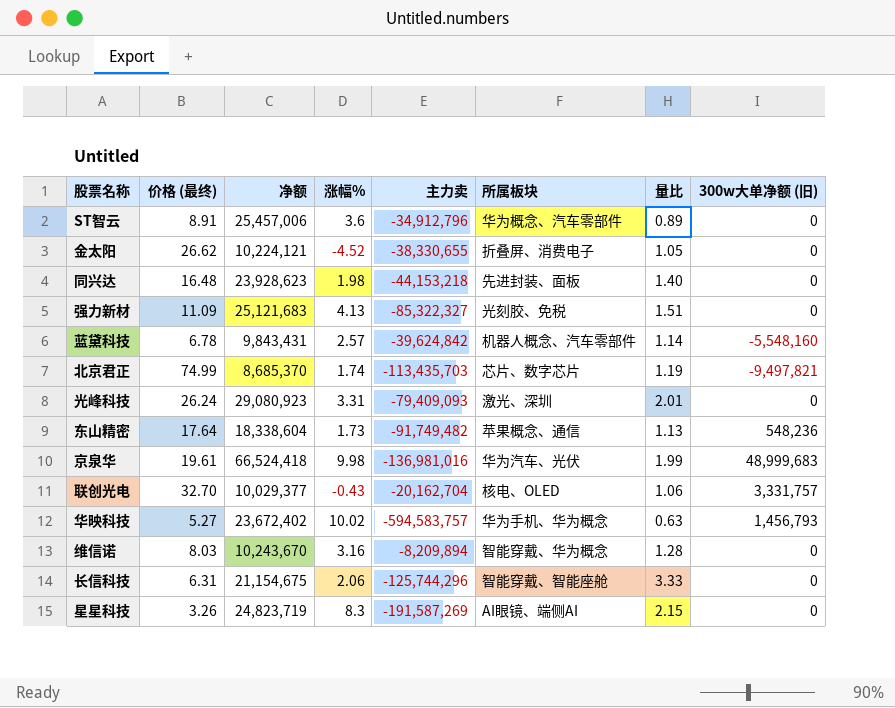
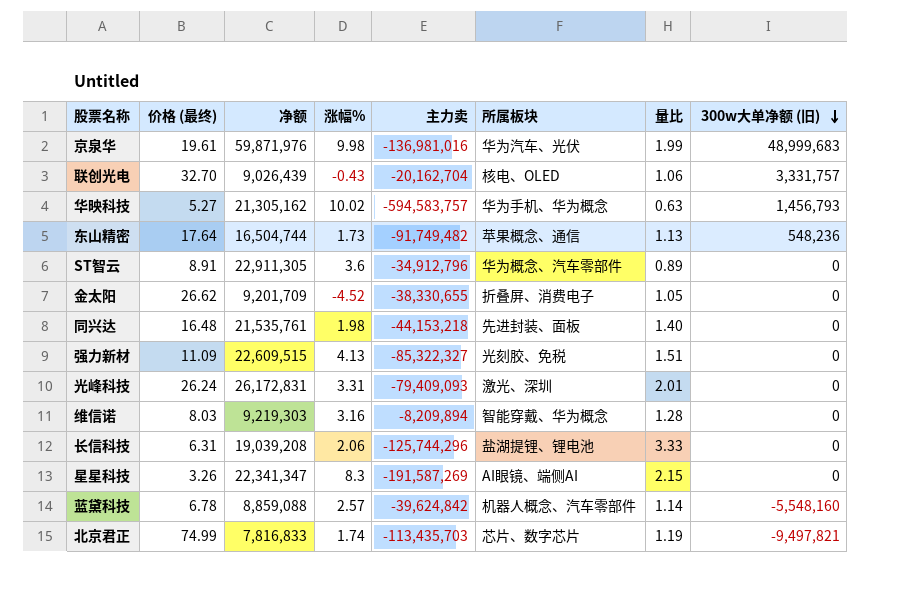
row order: none -> 300w大单净额 (旧) descending
京泉华 | 净额: 66,524,418 -> 59,871,976
联创光电 | 净额: 10,029,377 -> 9,026,439
华映科技 | 净额: 23,672,402 -> 21,305,162
东山精密 | 净额: 18,338,604 -> 16,504,744
ST智云 | 净额: 25,457,006 -> 22,911,305
金太阳 | 净额: 10,224,121 -> 9,201,709
同兴达 | 净额: 23,928,623 -> 21,535,761
强力新材 | 净额: 25,121,683 -> 22,609,515
光峰科技 | 净额: 29,080,923 -> 26,172,831
维信诺 | 净额: 10,243,670 -> 9,219,303
长信科技 | 净额: 21,154,675 -> 19,039,208
长信科技 | 所属板块: 智能穿戴、智能座舱 -> 盐湖提锂、锂电池
星星科技 | 净额: 24,823,719 -> 22,341,347
蓝黛科技 | 净额: 9,843,431 -> 8,859,088
北京君正 | 净额: 8,685,370 -> 7,816,833

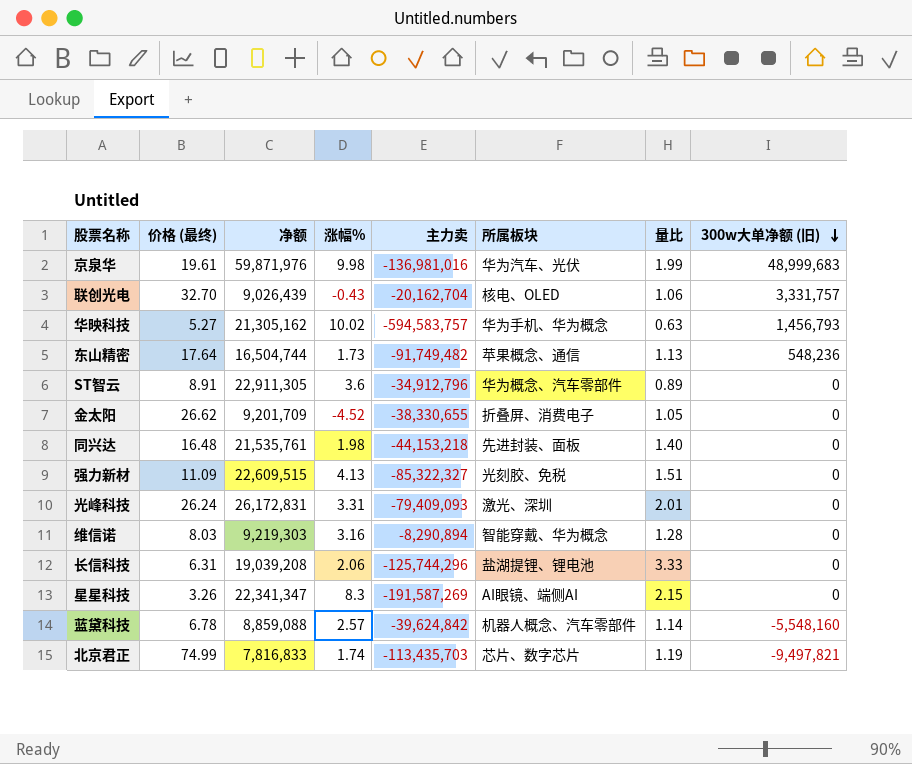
维信诺 | 主力卖: -8,209,894 -> -8,290,894

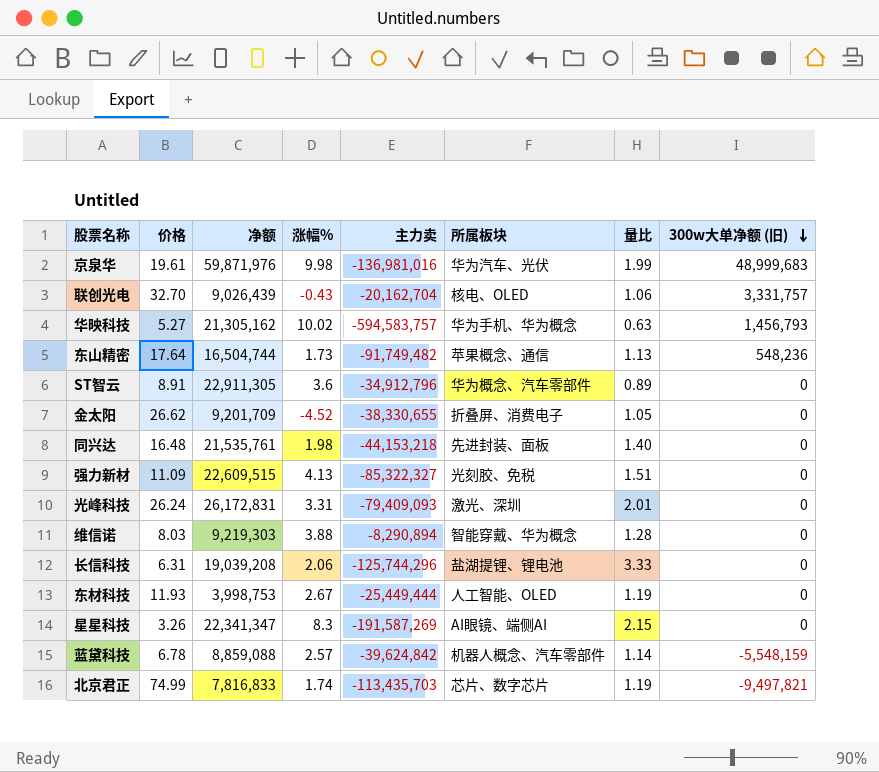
column name: 价格 (最终) -> 价格
维信诺 | 涨幅%: 3.16 -> 3.88
row 东材科技: none -> 11.93 | 3,998,753 | 2.67 | -25,449,444 | 人工智能、OLED | 1.19 | 0
蓝黛科技 | 300w大单净额 (旧): -5,548,160 -> -5,548,159

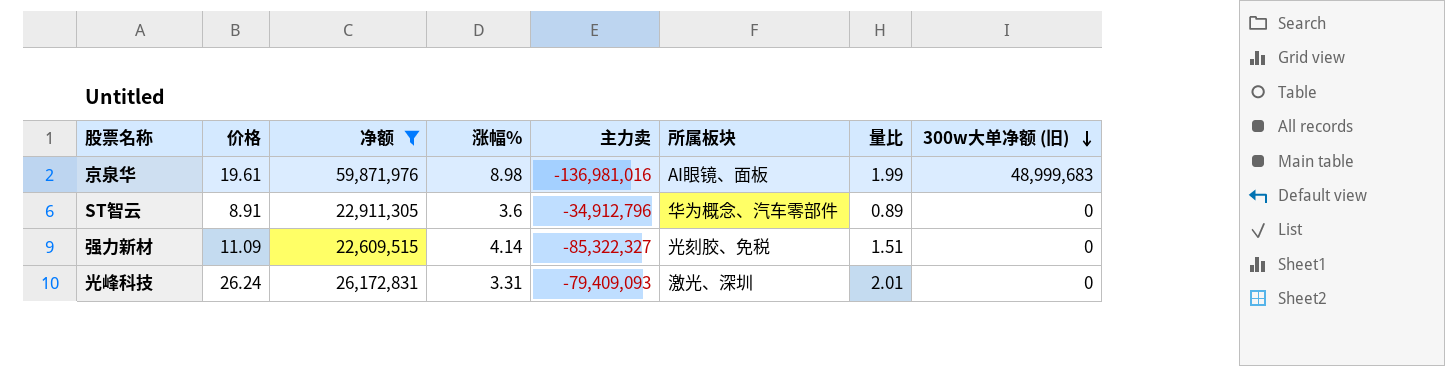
filter: none -> 净额 >= 22,609,515
京泉华 | 涨幅%: 9.98 -> 8.98
京泉华 | 所属板块: 华为汽车、光伏 -> AI眼镜、面板
强力新材 | 涨幅%: 4.13 -> 4.14

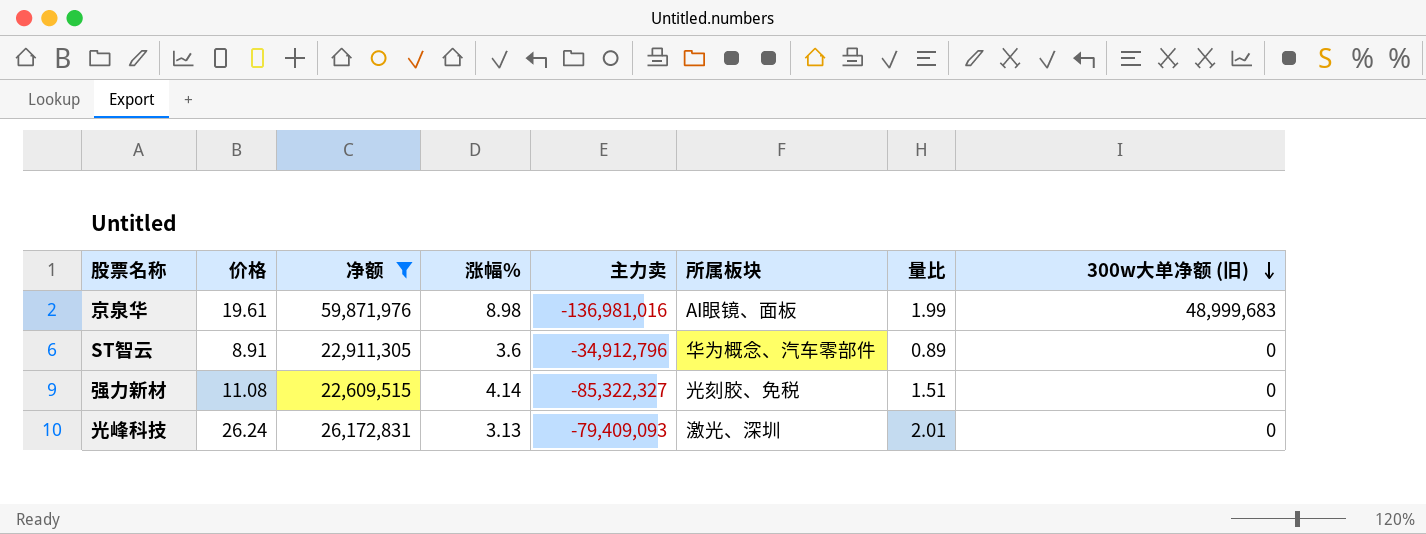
强力新材 | 价格: 11.09 -> 11.08
光峰科技 | 涨幅%: 3.31 -> 3.13

